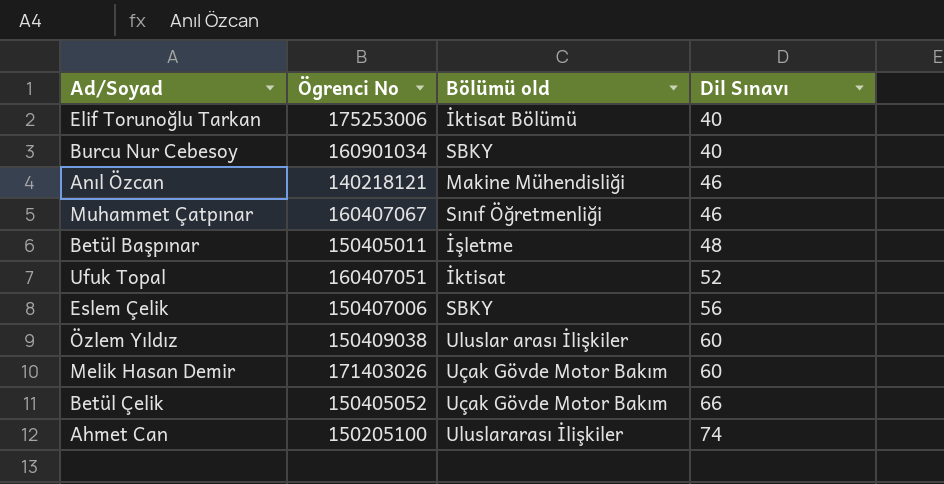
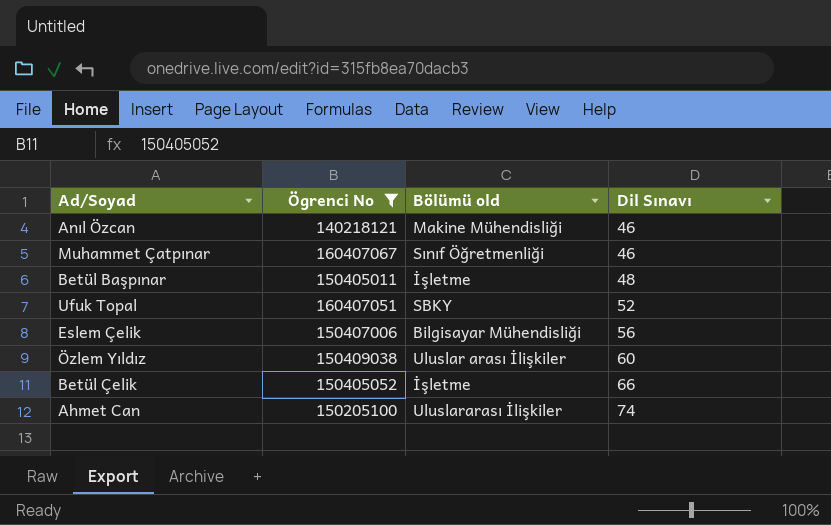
filter: none -> Ögrenci No <= 160407067
Ufuk Topal | Bölümü old: İktisat -> SBKY
Eslem Çelik | Bölümü old: SBKY -> Bilgisayar Mühendisliği
Betül Çelik | Bölümü old: Uçak Gövde Motor Bakım -> İşletme

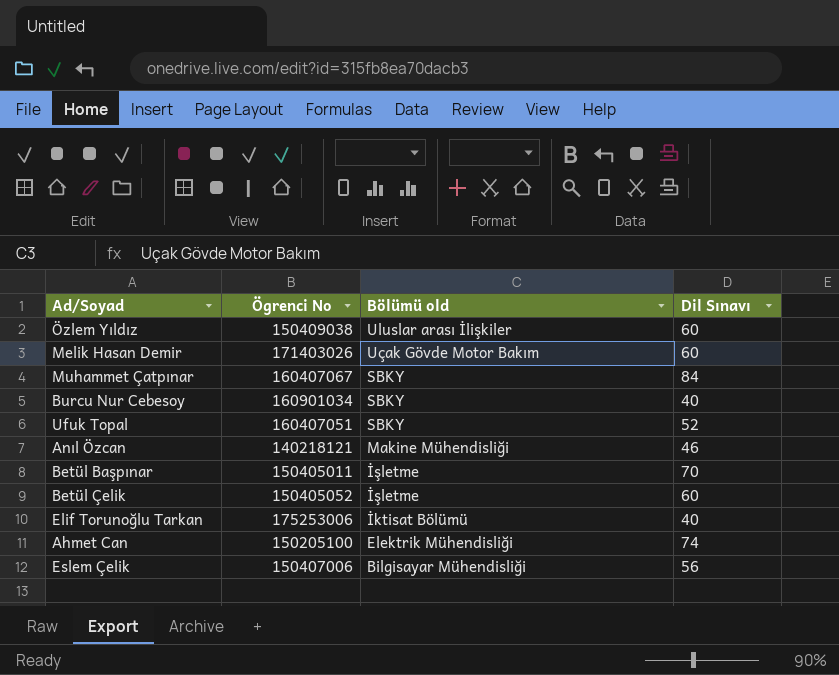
filter: Ögrenci No <= 160407067 -> none
row order: Dil Sınavı ascending -> Bölümü old descending
Muhammet Çatpınar | Bölümü old: Sınıf Öğretmenliği -> SBKY
Muhammet Çatpınar | Dil Sınavı: 46 -> 84
Betül Başpınar | Dil Sınavı: 48 -> 70
Betül Çelik | Dil Sınavı: 66 -> 60
Ahmet Can | Bölümü old: Uluslararası İlişkiler -> Elektrik Mühendisliği

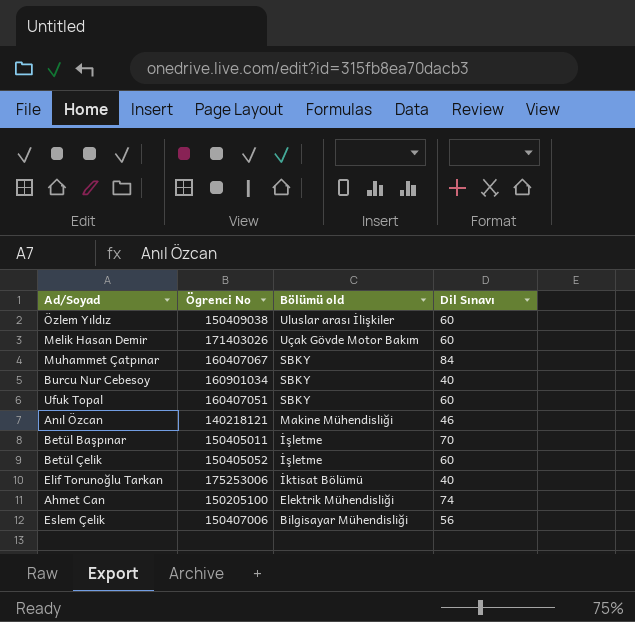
Ufuk Topal | Dil Sınavı: 52 -> 60

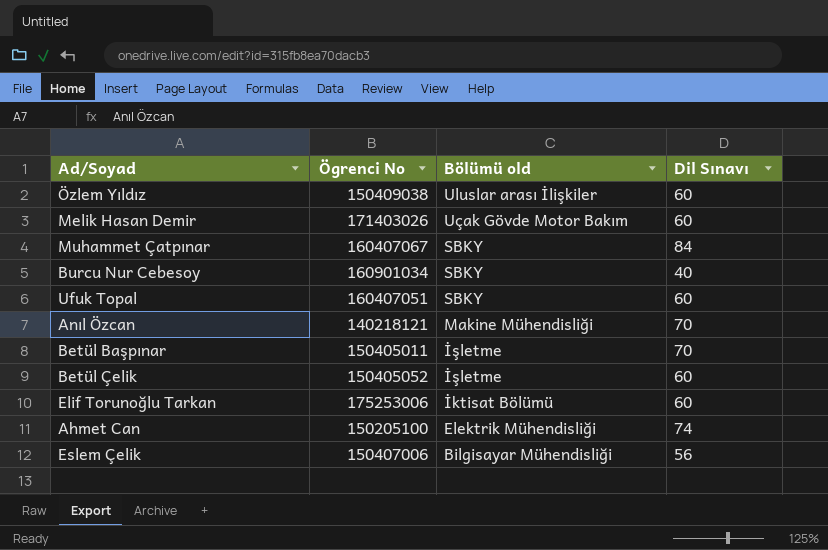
Anıl Özcan | Dil Sınavı: 46 -> 70
Elif Torunoğlu Tarkan | Dil Sınavı: 40 -> 60

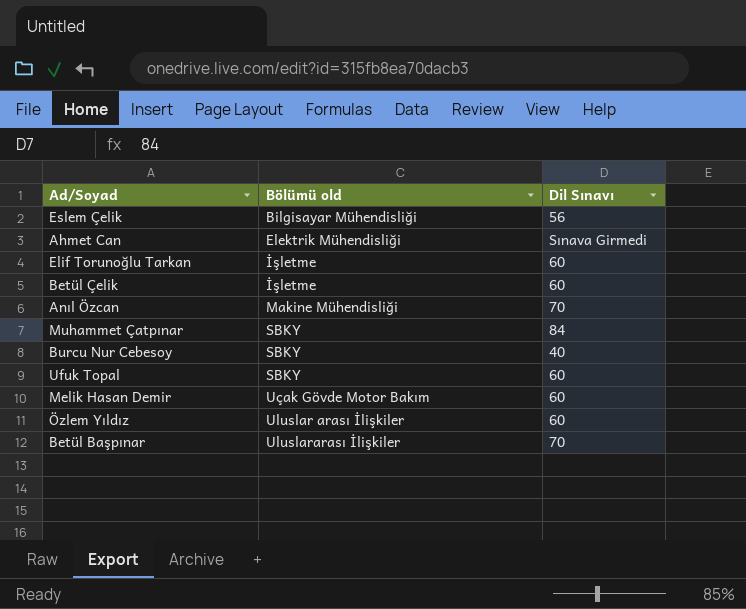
row order: Bölümü old descending -> Bölümü old ascending
column Ögrenci No | position: 2 -> none
Ahmet Can | Dil Sınavı: 74 -> Sınava Girmedi
Elif Torunoğlu Tarkan | Bölümü old: İktisat Bölümü -> İşletme
Betül Başpınar | Bölümü old: İşletme -> Uluslararası İlişkiler

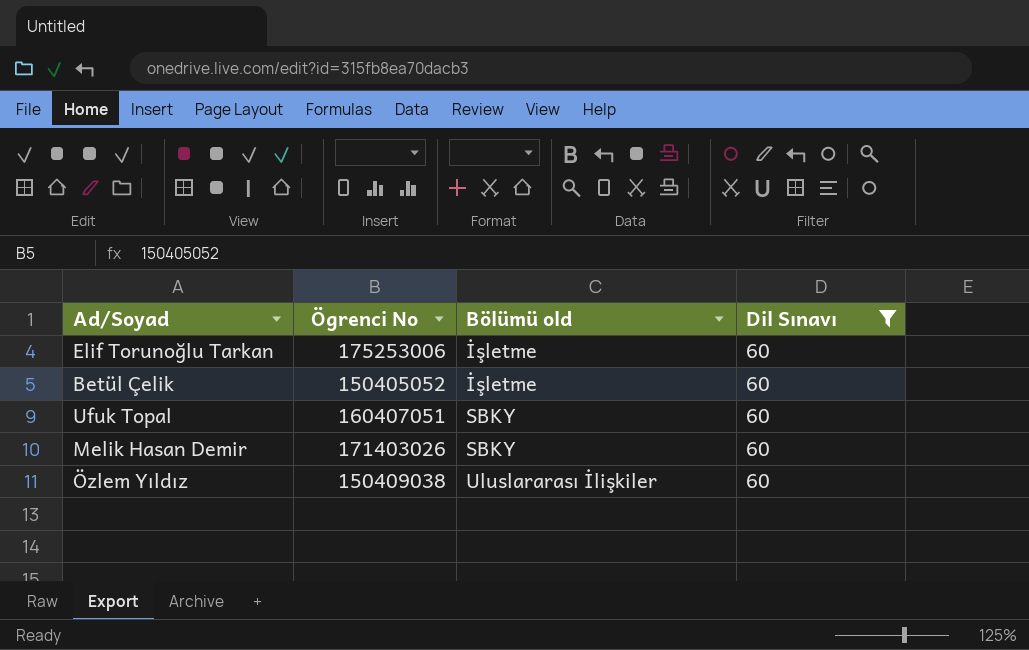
filter: none -> Dil Sınavı = 60
column Ögrenci No | position: none -> 2
Melik Hasan Demir | Bölümü old: Uçak Gövde Motor Bakım -> SBKY
Özlem Yıldız | Bölümü old: Uluslar arası İlişkiler -> Uluslararası İlişkiler

